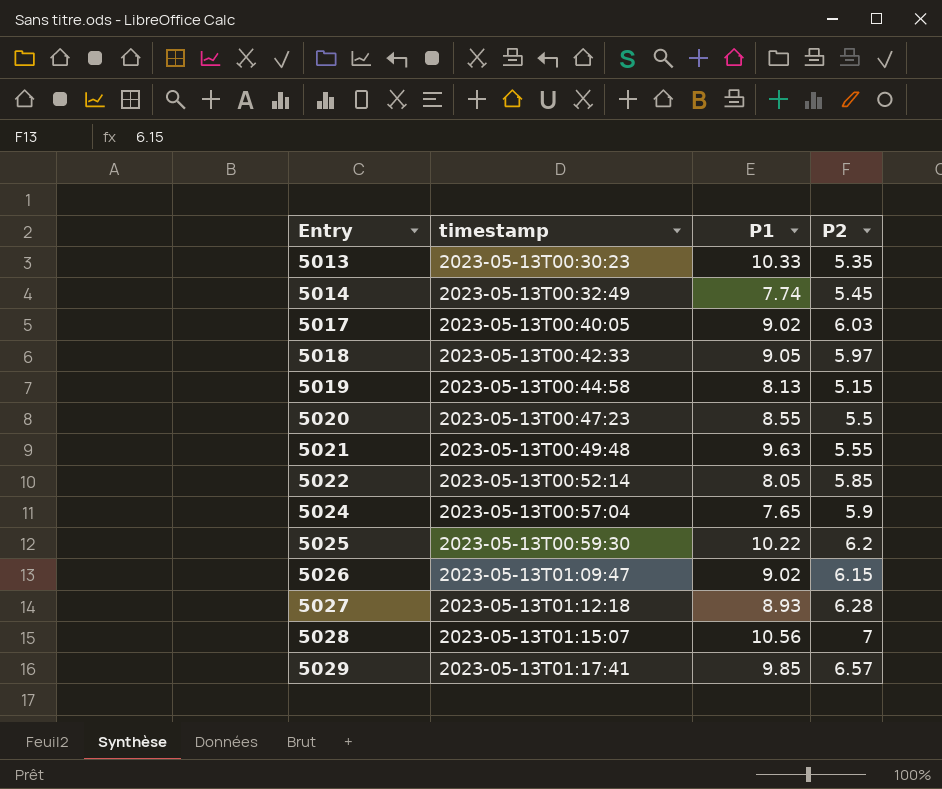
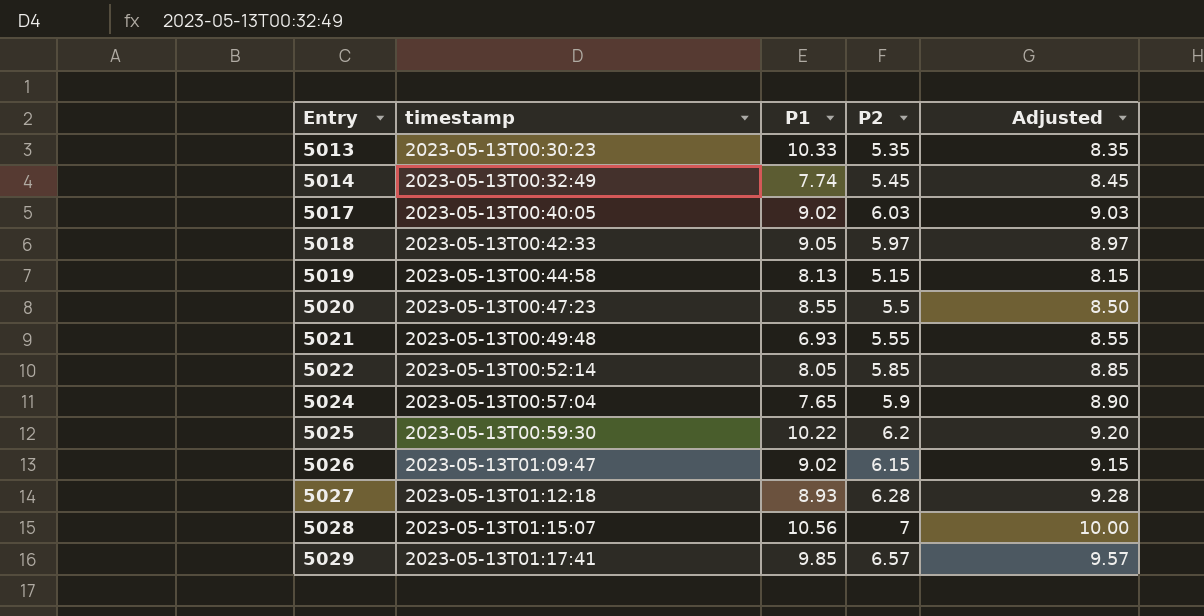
column Adjusted | formula: none -> [P2] + 3
5021 | P1: 9.63 -> 6.93

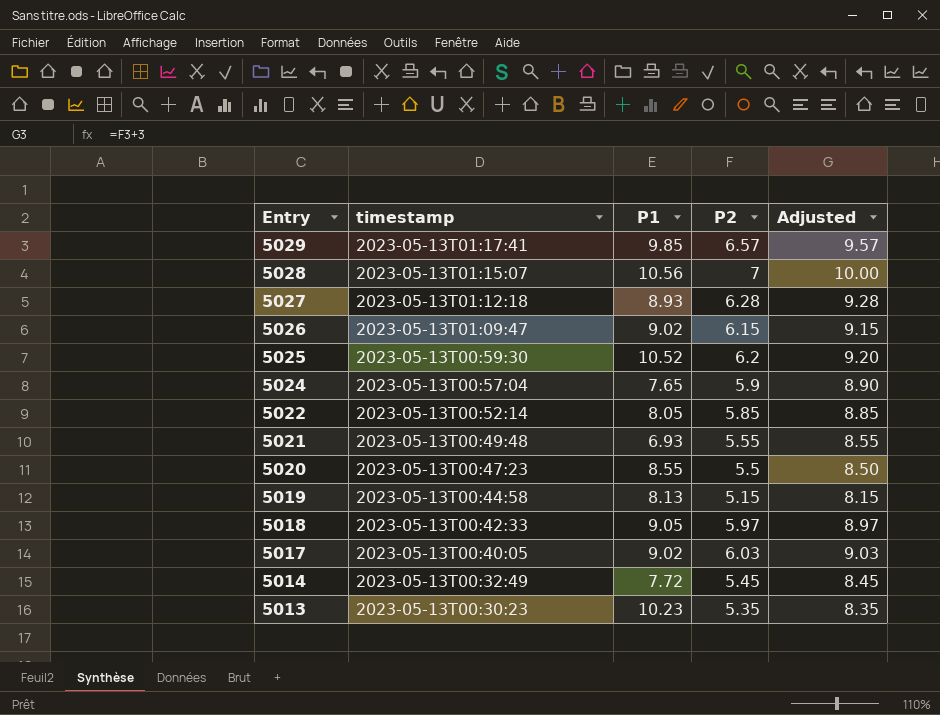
row order: Entry ascending -> Entry descending
5025 | P1: 10.22 -> 10.52
5014 | P1: 7.74 -> 7.72
5013 | P1: 10.33 -> 10.23

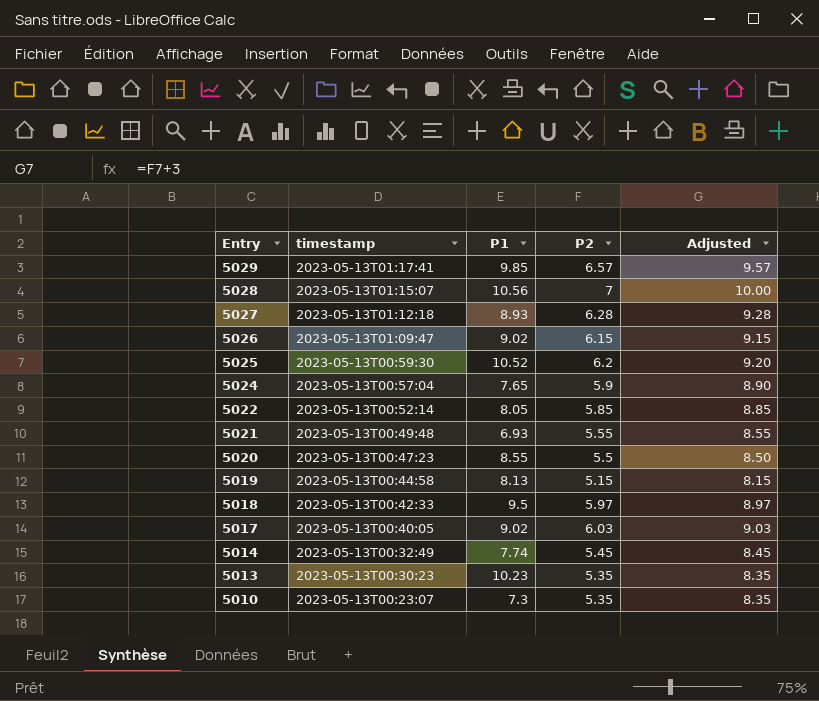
5018 | P1: 9.05 -> 9.5
5014 | P1: 7.72 -> 7.74
row 5010: none -> 2023-05-13T00:23:07 | 7.3 | 5.35 | 8.35

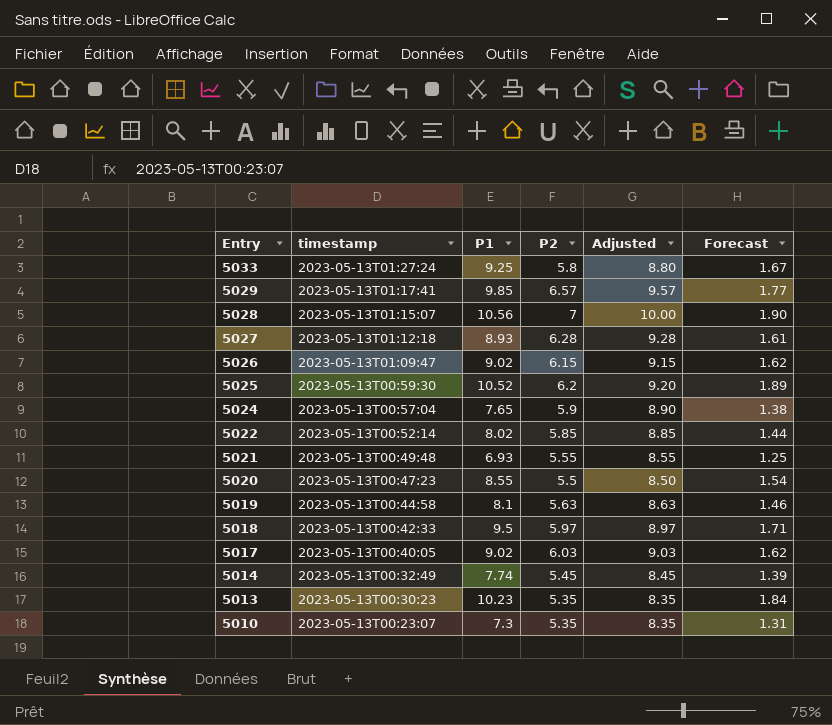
column Forecast | formula: none -> [P1] * 0.18
row 5033: none -> 2023-05-13T01:27:24 | 9.25 | 5.8 | 8.80 | 1.67
5022 | P1: 8.05 -> 8.02
5019 | P1: 8.13 -> 8.1
5019 | P2: 5.15 -> 5.63
5019 | Adjusted: 8.15 -> 8.63

